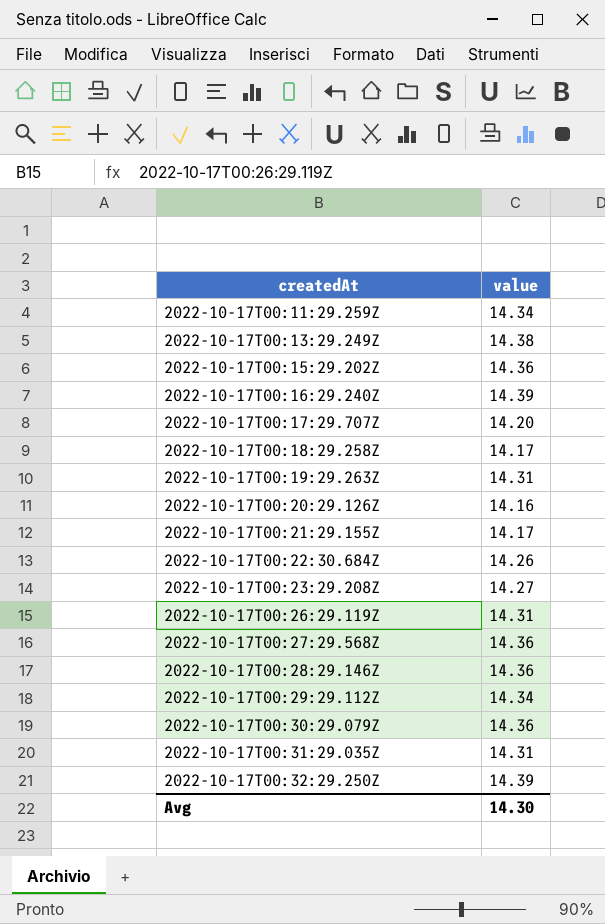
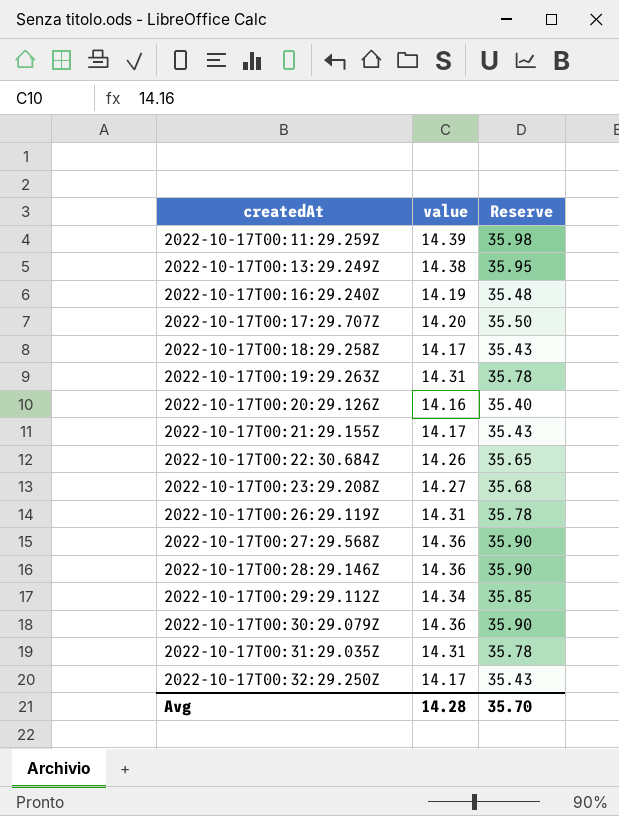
column Reserve | formula: none -> [value] * 2.5
row 2022-10-17T00:15:29.202Z: 14.36 -> none
2022-10-17T00:11:29.259Z | value: 14.34 -> 14.39
2022-10-17T00:16:29.240Z | value: 14.39 -> 14.19
2022-10-17T00:32:29.250Z | value: 14.39 -> 14.17
Avg | value: 14.30 -> 14.28

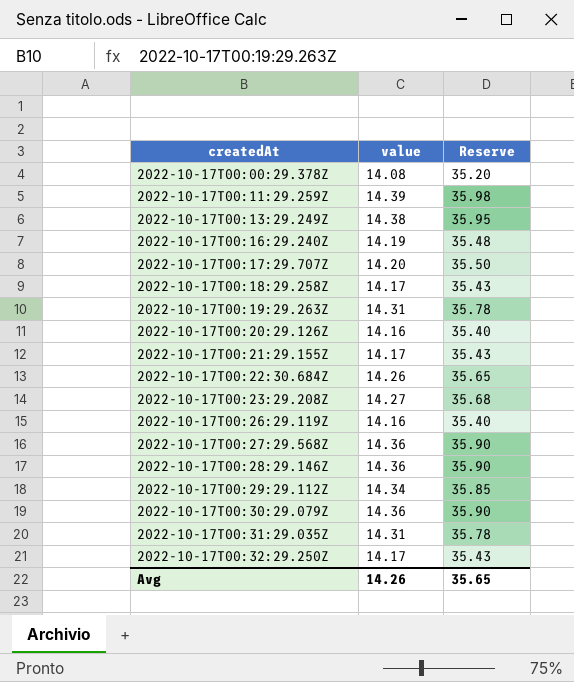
row 2022-10-17T00:00:29.378Z: none -> 14.08 | 35.20
2022-10-17T00:26:29.119Z | value: 14.31 -> 14.16
2022-10-17T00:26:29.119Z | Reserve: 35.78 -> 35.40
Avg | value: 14.28 -> 14.26
Avg | Reserve: 35.70 -> 35.65

